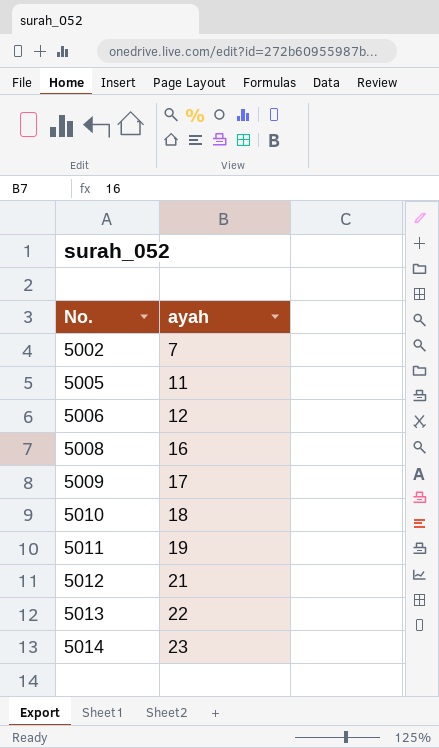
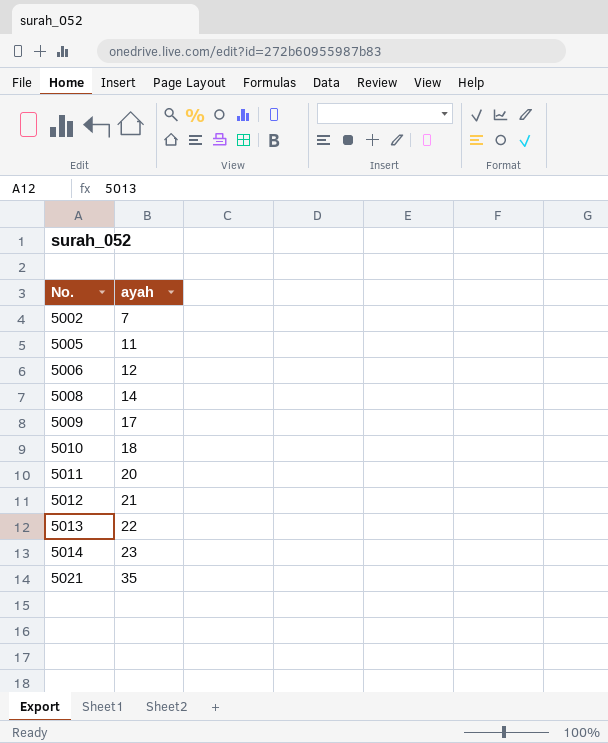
5008 | ayah: 16 -> 14
5011 | ayah: 19 -> 20
row 5021: none -> 35

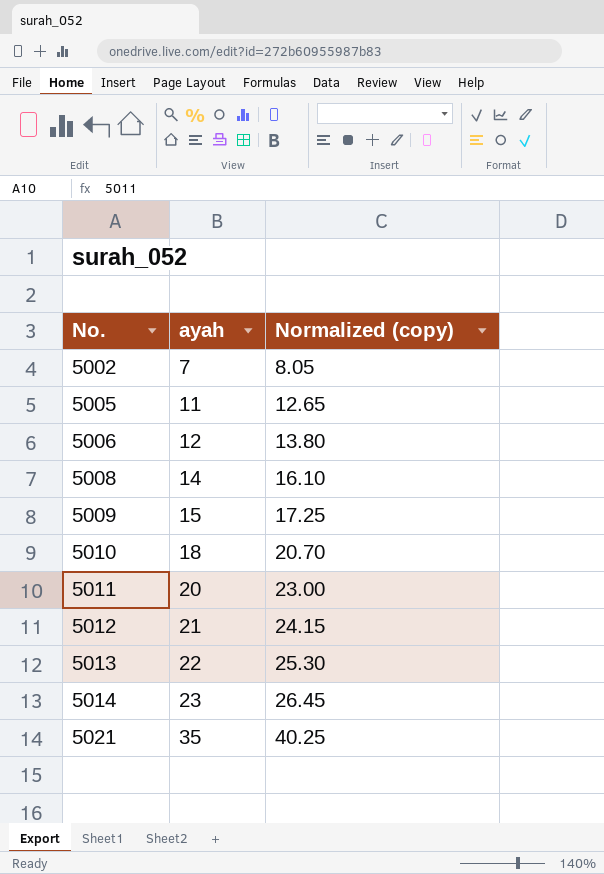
column Normalized (copy) | formula: none -> [ayah] * 1.15
5009 | ayah: 17 -> 15

